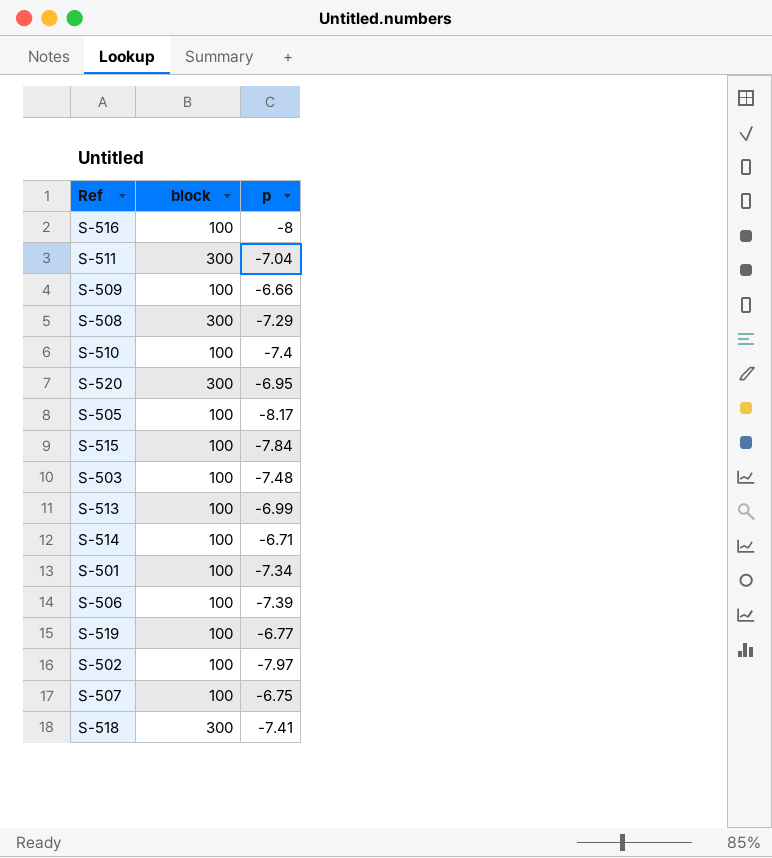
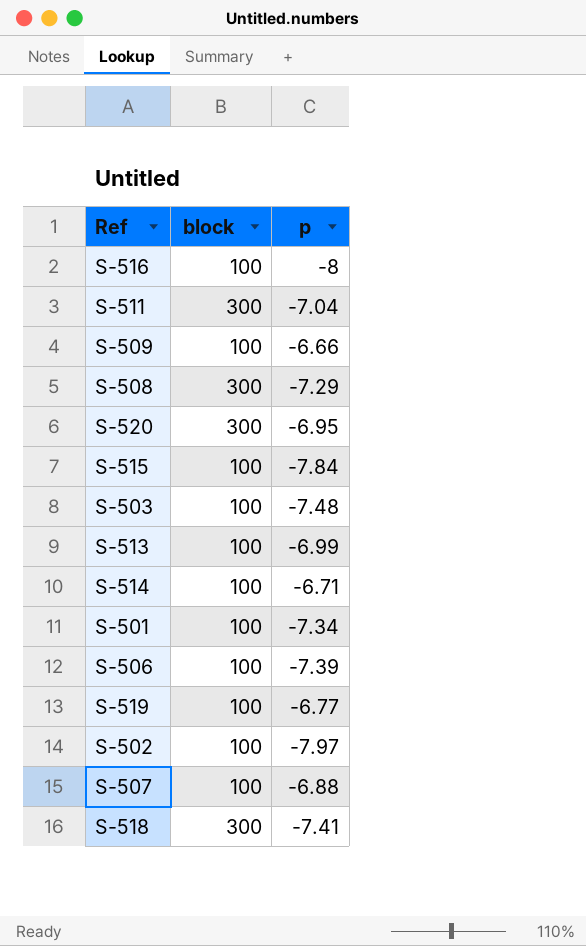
row S-510: 100 | -7.4 -> none
row S-505: 100 | -8.17 -> none
S-507 | p: -6.75 -> -6.88

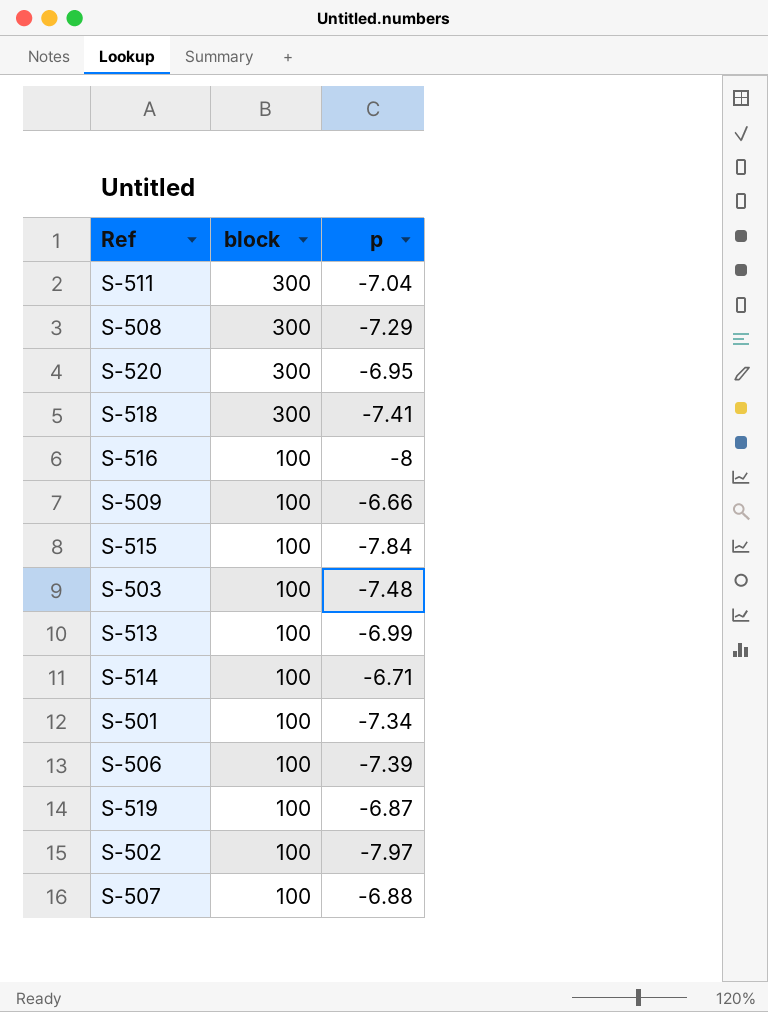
row order: none -> block descending
S-519 | p: -6.77 -> -6.87

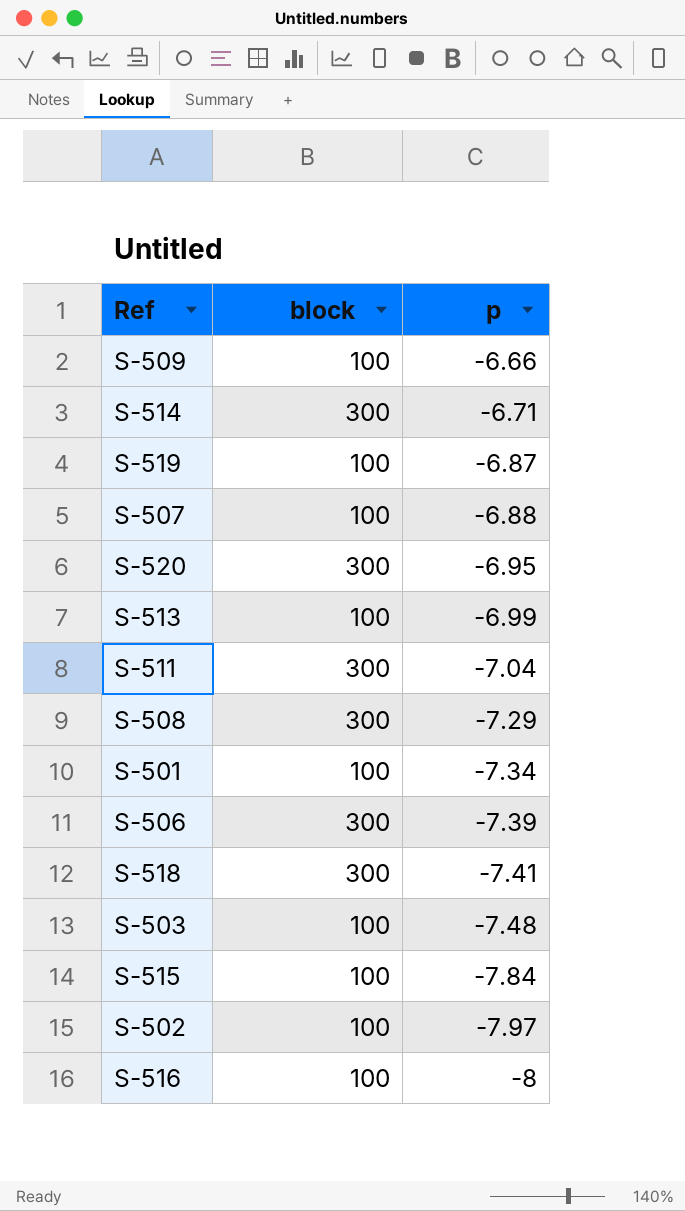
row order: block descending -> p descending
S-514 | block: 100 -> 300
S-506 | block: 100 -> 300

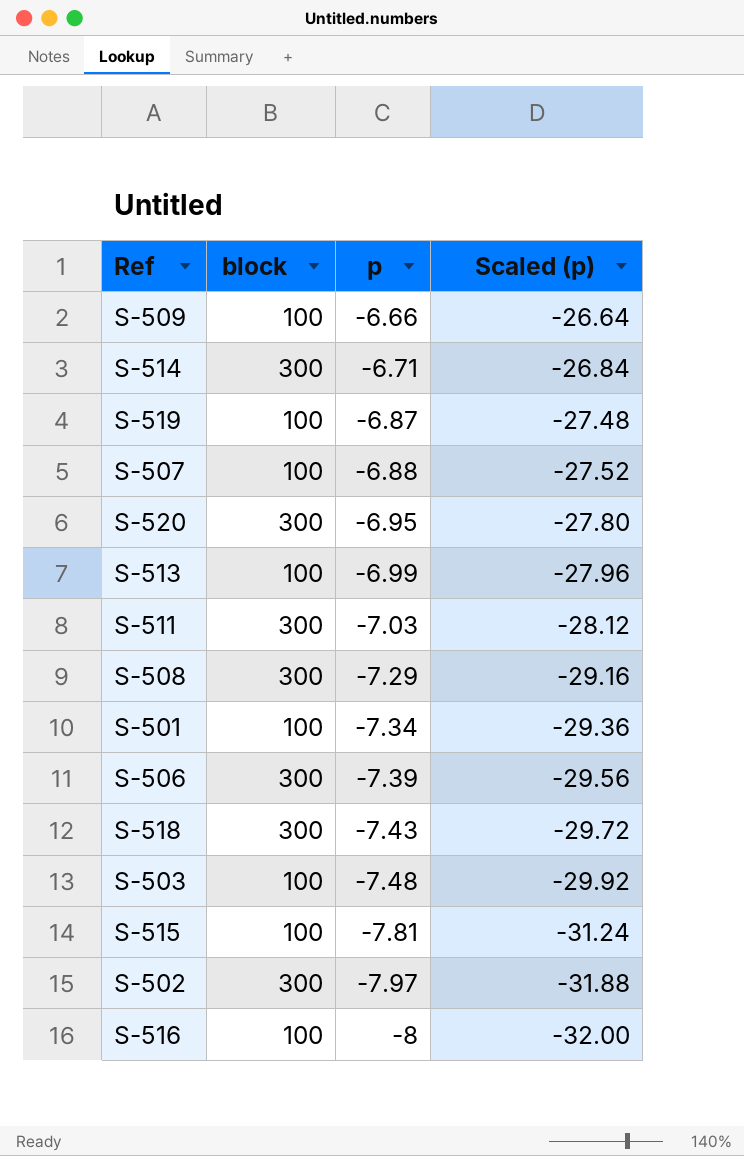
column Scaled (p) | formula: none -> [p] * 4
S-511 | p: -7.04 -> -7.03
S-518 | p: -7.41 -> -7.43
S-515 | p: -7.84 -> -7.81
S-502 | block: 100 -> 300

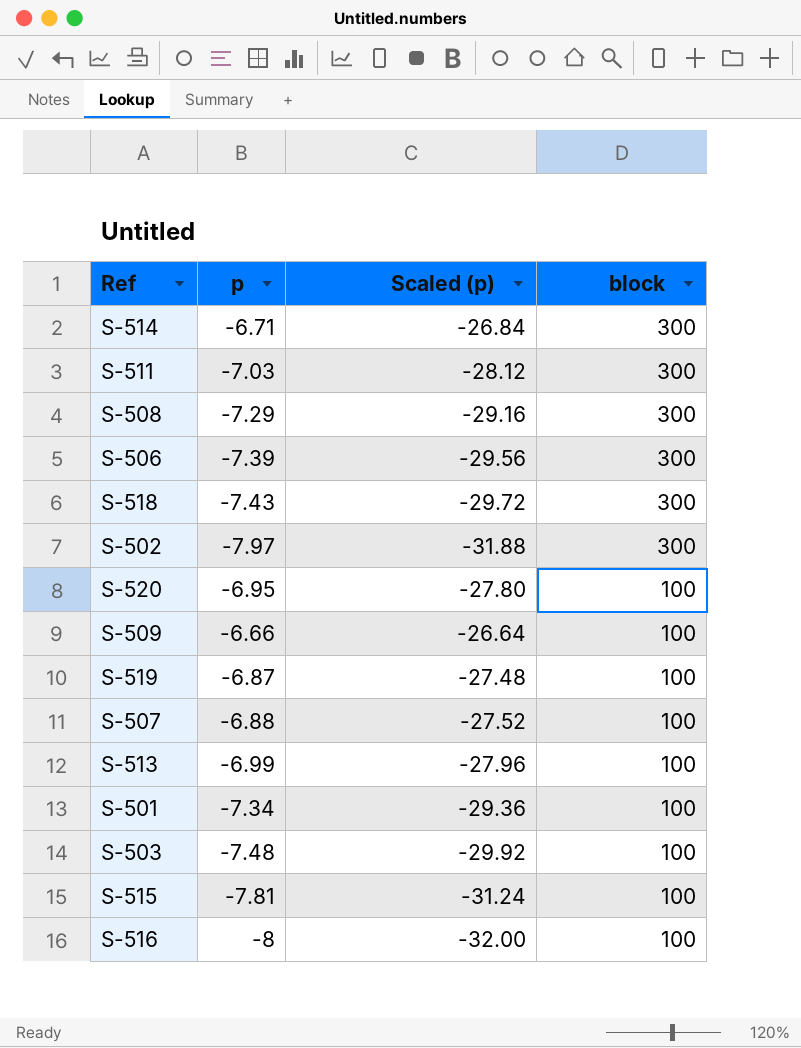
row order: p descending -> block descending
column block | position: 2 -> 4
S-520 | block: 300 -> 100

